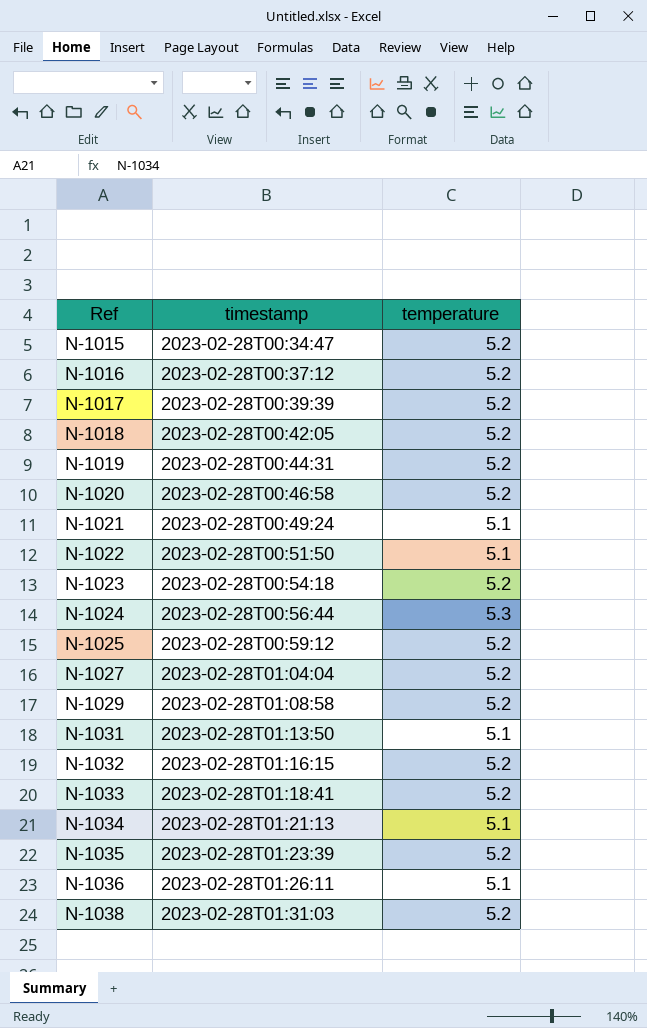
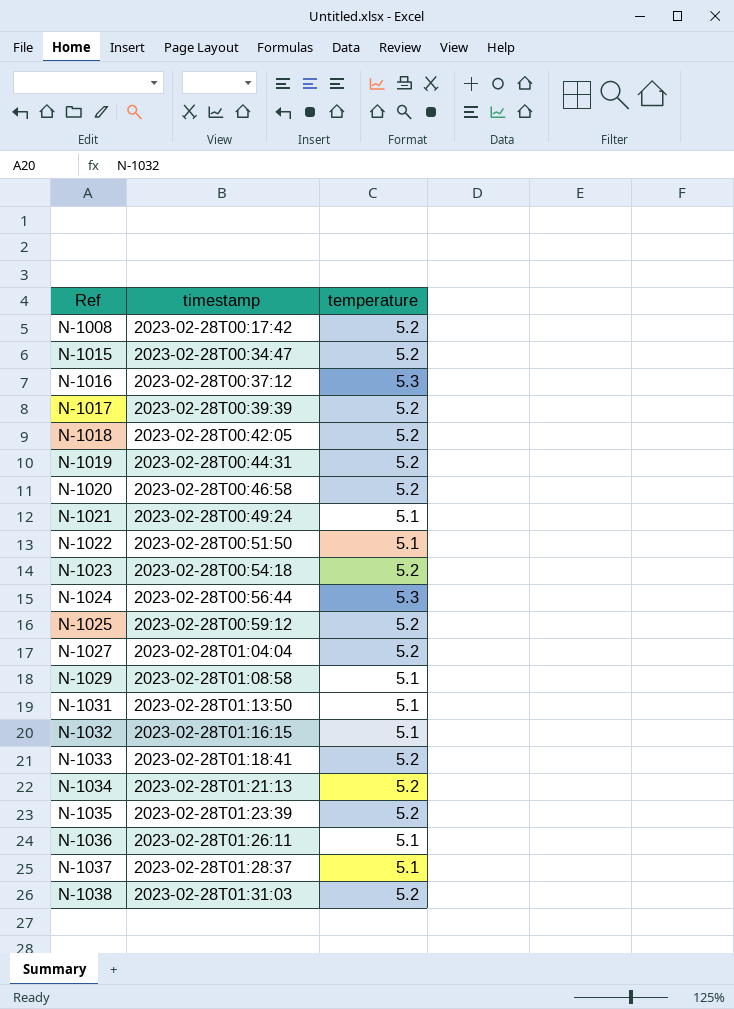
row N-1008: none -> 2023-02-28T00:17:42 | 5.2
N-1016 | temperature: 5.2 -> 5.3
N-1029 | temperature: 5.2 -> 5.1
N-1032 | temperature: 5.2 -> 5.1
N-1034 | temperature: 5.1 -> 5.2
row N-1037: none -> 2023-02-28T01:28:37 | 5.1

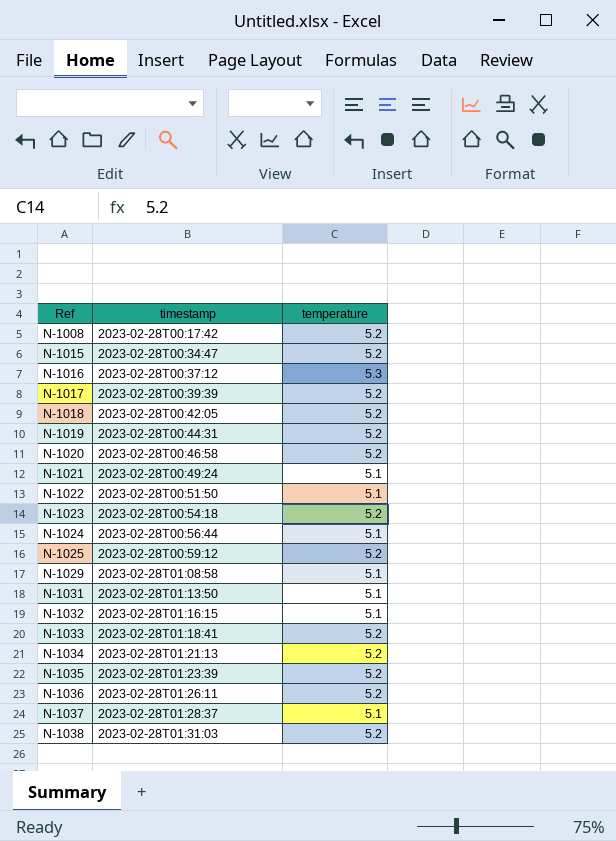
row N-1027: 2023-02-28T01:04:04 | 5.2 -> none
N-1024 | temperature: 5.3 -> 5.1
N-1036 | temperature: 5.1 -> 5.2

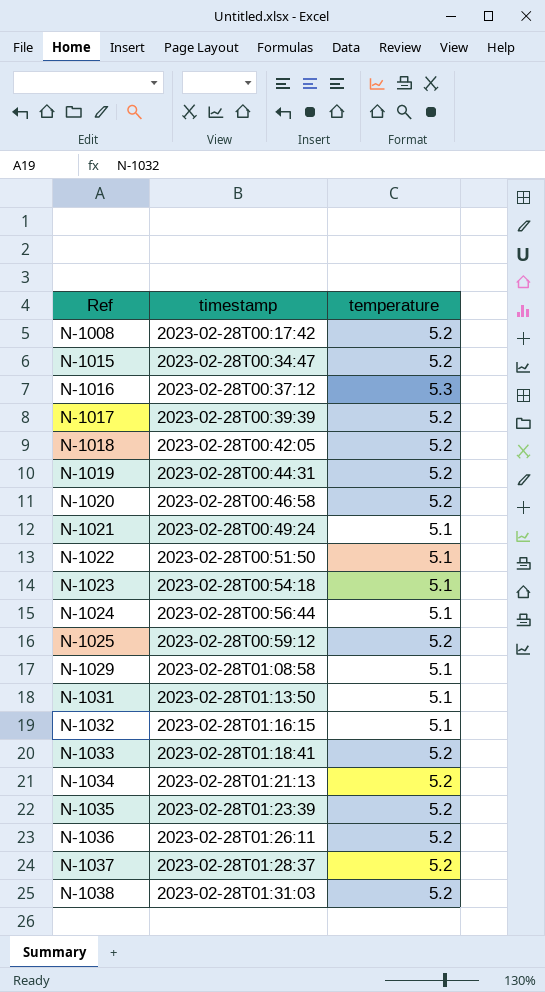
N-1023 | temperature: 5.2 -> 5.1
N-1037 | temperature: 5.1 -> 5.2

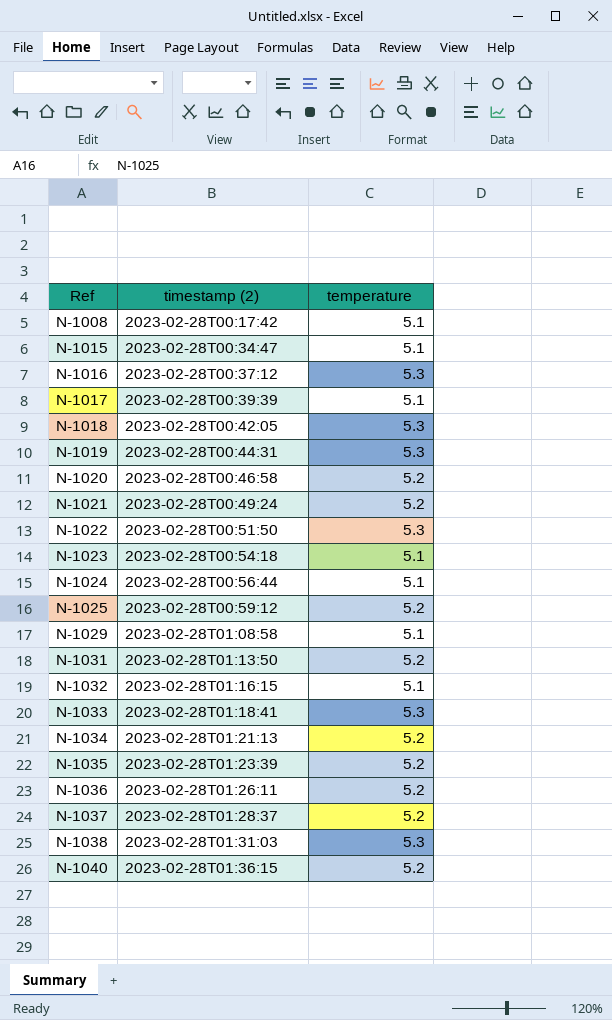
column name: timestamp -> timestamp (2)
N-1008 | temperature: 5.2 -> 5.1
N-1015 | temperature: 5.2 -> 5.1
N-1017 | temperature: 5.2 -> 5.1
N-1018 | temperature: 5.2 -> 5.3
N-1019 | temperature: 5.2 -> 5.3
N-1021 | temperature: 5.1 -> 5.2
N-1022 | temperature: 5.1 -> 5.3
N-1031 | temperature: 5.1 -> 5.2
N-1033 | temperature: 5.2 -> 5.3
N-1038 | temperature: 5.2 -> 5.3
row N-1040: none -> 2023-02-28T01:36:15 | 5.2

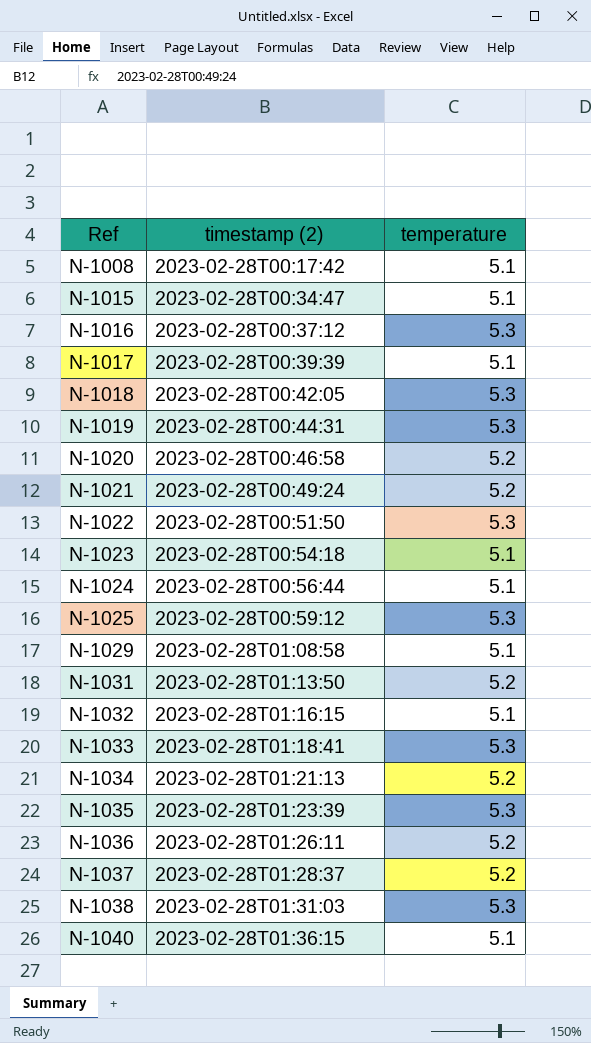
N-1025 | temperature: 5.2 -> 5.3
N-1035 | temperature: 5.2 -> 5.3
N-1040 | temperature: 5.2 -> 5.1

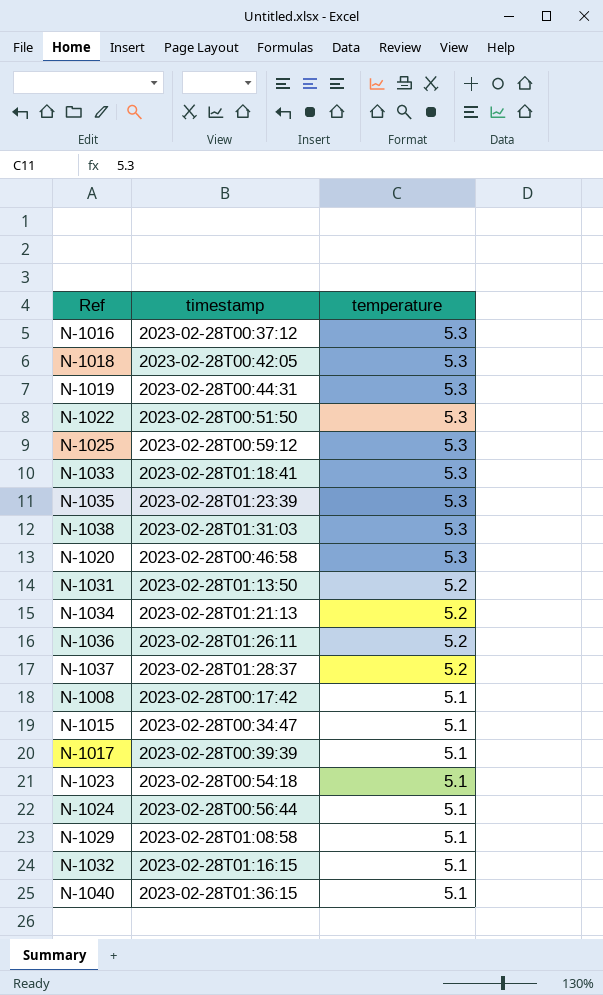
row order: Ref ascending -> temperature descending
column name: timestamp (2) -> timestamp
row N-1021: 2023-02-28T00:49:24 | 5.2 -> none
N-1020 | temperature: 5.2 -> 5.3

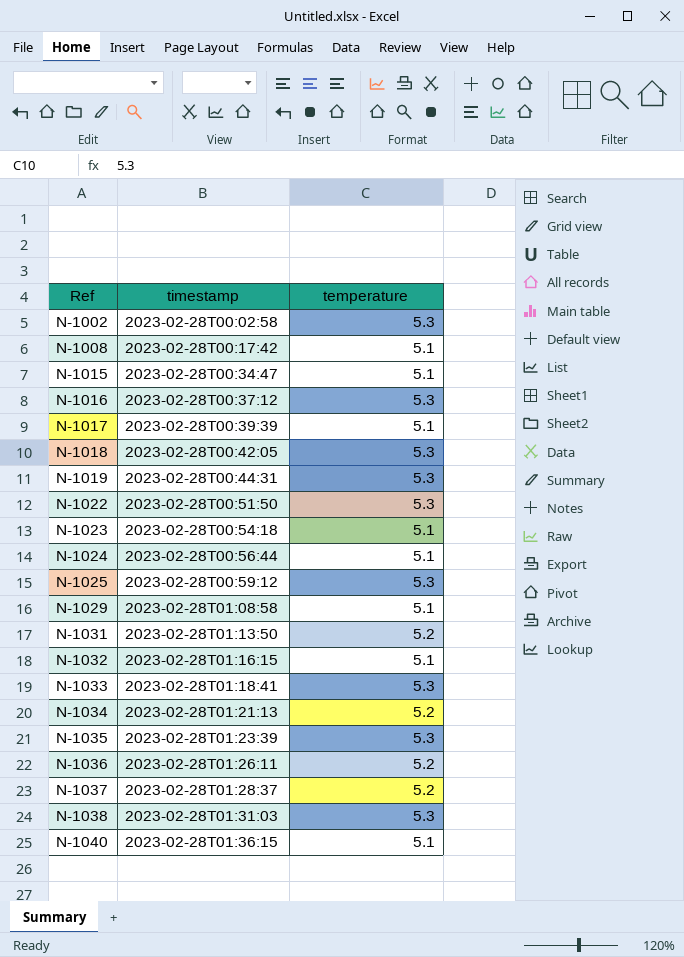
row order: temperature descending -> Ref ascending
row N-1020: 2023-02-28T00:46:58 | 5.3 -> none
row N-1002: none -> 2023-02-28T00:02:58 | 5.3

